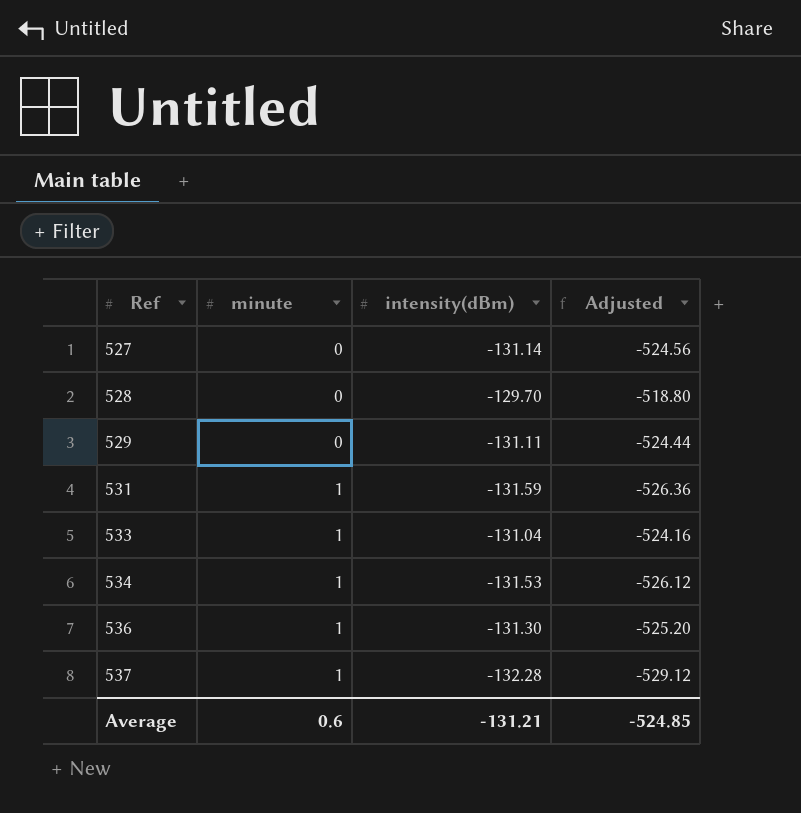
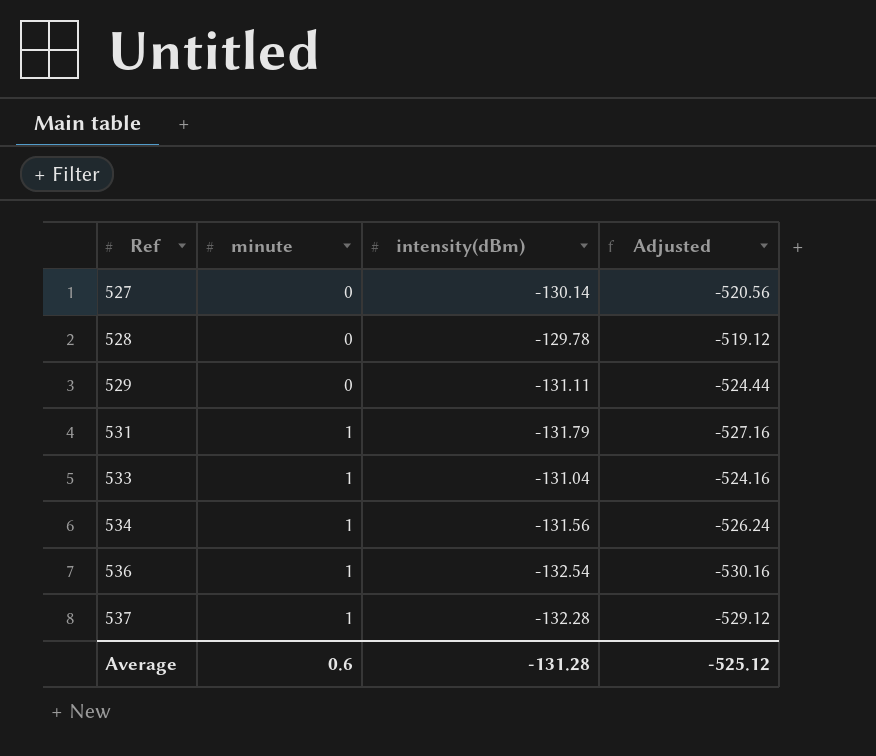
527 | intensity(dBm): -131.14 -> -130.14
527 | Adjusted: -524.56 -> -520.56
528 | intensity(dBm): -129.70 -> -129.78
528 | Adjusted: -518.80 -> -519.12
531 | intensity(dBm): -131.59 -> -131.79
531 | Adjusted: -526.36 -> -527.16
534 | intensity(dBm): -131.53 -> -131.56
534 | Adjusted: -526.12 -> -526.24
536 | intensity(dBm): -131.30 -> -132.54
536 | Adjusted: -525.20 -> -530.16
Average | intensity(dBm): -131.21 -> -131.28
Average | Adjusted: -524.85 -> -525.12

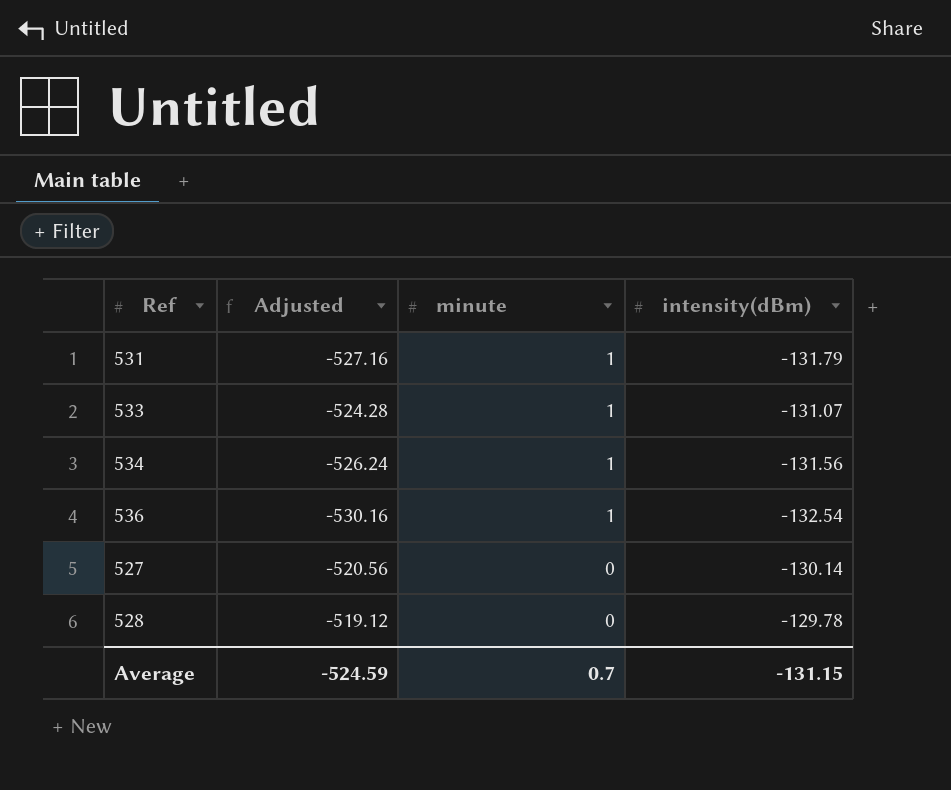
row order: Ref ascending -> minute descending
column Adjusted | position: 4 -> 2
row 529: 0 | -131.11 | -524.44 -> none
row 537: 1 | -132.28 | -529.12 -> none
533 | Adjusted: -524.16 -> -524.28
533 | intensity(dBm): -131.04 -> -131.07
Average | Adjusted: -525.12 -> -524.59
Average | minute: 0.6 -> 0.7
Average | intensity(dBm): -131.28 -> -131.15

